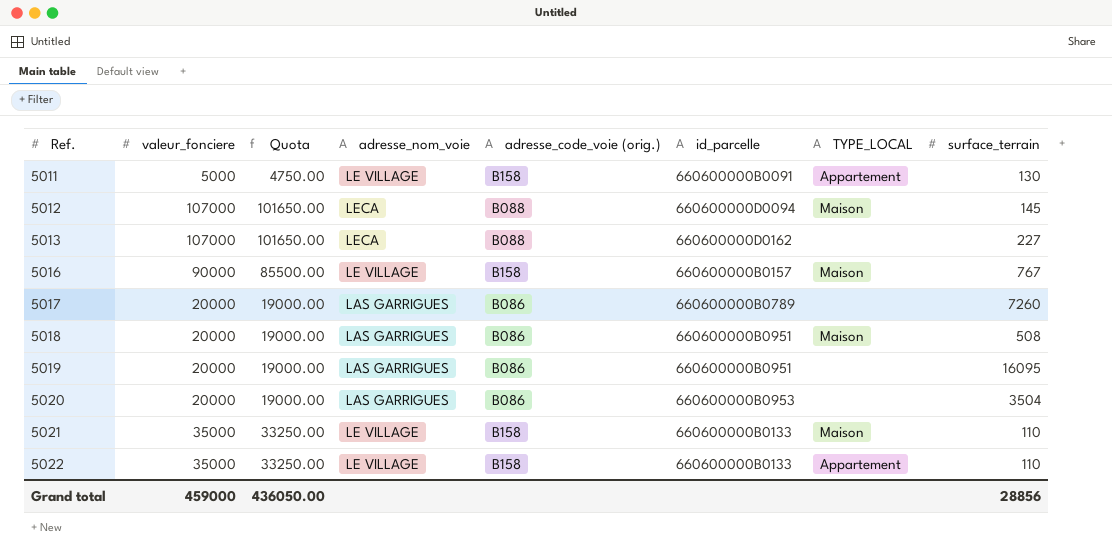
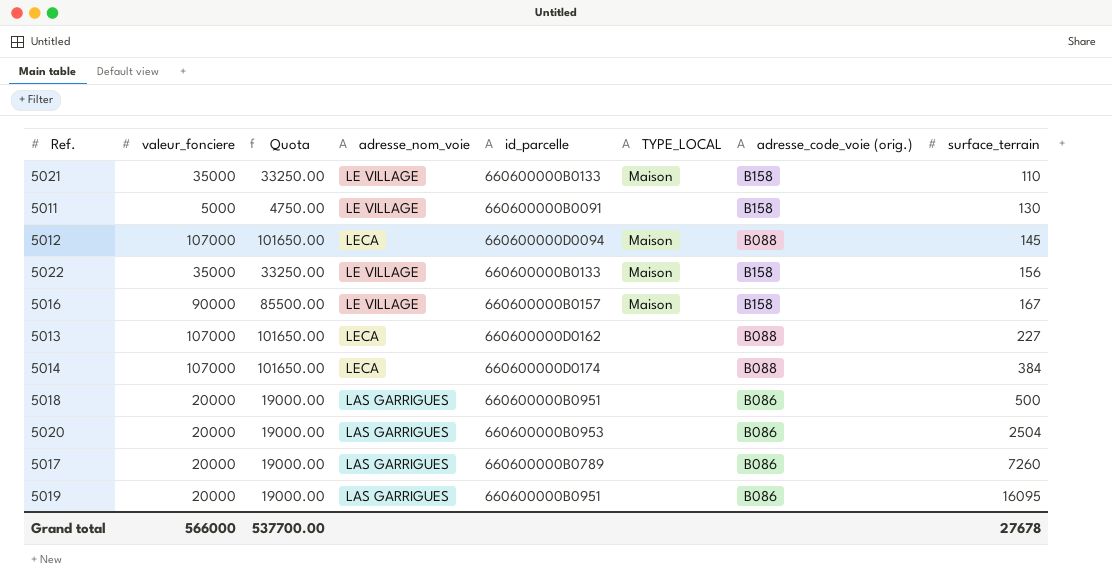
row order: Ref. ascending -> surface_terrain ascending
column adresse_code_voie (orig.) | position: 5 -> 7
5011 | TYPE_LOCAL: Appartement -> none
5022 | TYPE_LOCAL: Appartement -> Maison
5022 | surface_terrain: 110 -> 156
5016 | surface_terrain: 767 -> 167
row 5014: none -> 107000 | 101650.00 | LECA | 660600000D0174 | none | B088 | 384
5018 | TYPE_LOCAL: Maison -> none
5018 | surface_terrain: 508 -> 500
5020 | surface_terrain: 3504 -> 2504
Grand total | valeur_fonciere: 459000 -> 566000
Grand total | Quota: 436050.00 -> 537700.00
Grand total | surface_terrain: 28856 -> 27678

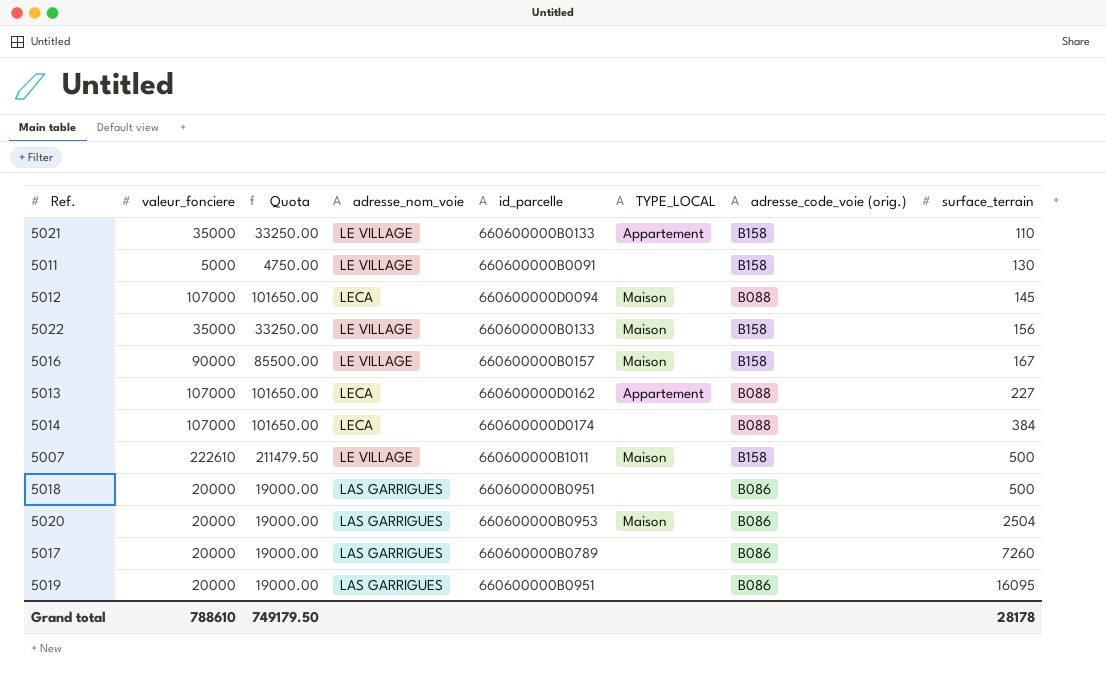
5021 | TYPE_LOCAL: Maison -> Appartement
5013 | TYPE_LOCAL: none -> Appartement
row 5007: none -> 222610 | 211479.50 | LE VILLAGE | 660600000B1011 | Maison | B158 | 500
5020 | TYPE_LOCAL: none -> Maison
Grand total | valeur_fonciere: 566000 -> 788610
Grand total | Quota: 537700.00 -> 749179.50
Grand total | surface_terrain: 27678 -> 28178

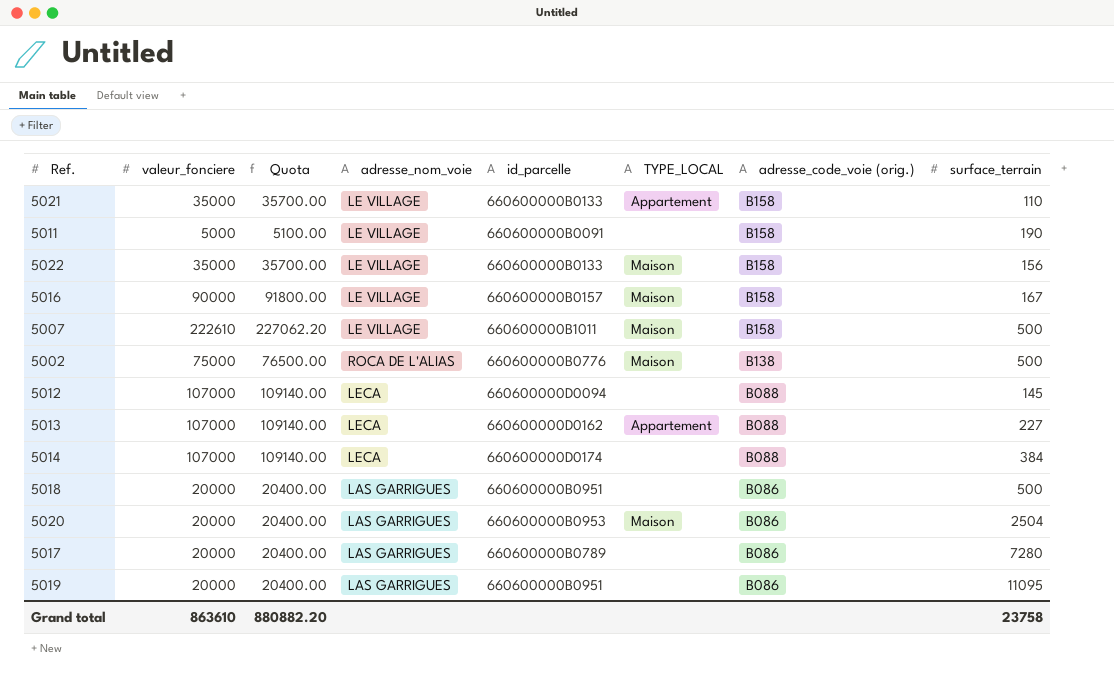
row order: surface_terrain ascending -> adresse_code_voie (orig.) descending
column Quota | formula: [valeur_fonciere] * 0.95 -> [valeur_fonciere] * 1.02
5011 | surface_terrain: 130 -> 190
row 5002: none -> 75000 | 76500.00 | ROCA DE L'ALIAS | 660600000B0776 | Maison | B138 | 500
5012 | TYPE_LOCAL: Maison -> none
5017 | surface_terrain: 7260 -> 7280
5019 | surface_terrain: 16095 -> 11095
Grand total | valeur_fonciere: 788610 -> 863610
Grand total | Quota: 749179.50 -> 880882.20
Grand total | surface_terrain: 28178 -> 23758

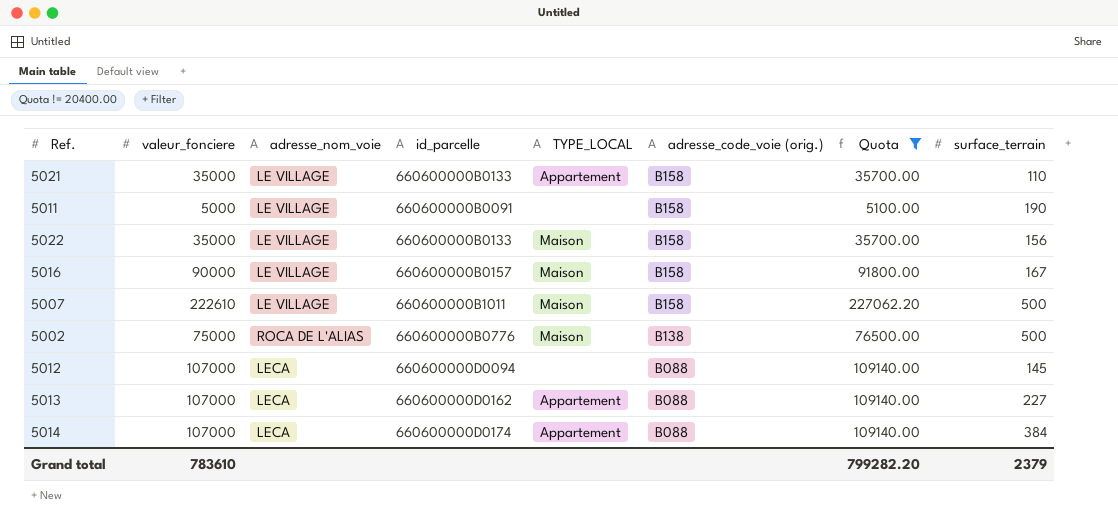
filter: none -> Quota != 20400.00
column Quota | position: 3 -> 7
5014 | TYPE_LOCAL: none -> Appartement
Grand total | valeur_fonciere: 863610 -> 783610
Grand total | Quota: 880882.20 -> 799282.20
Grand total | surface_terrain: 23758 -> 2379

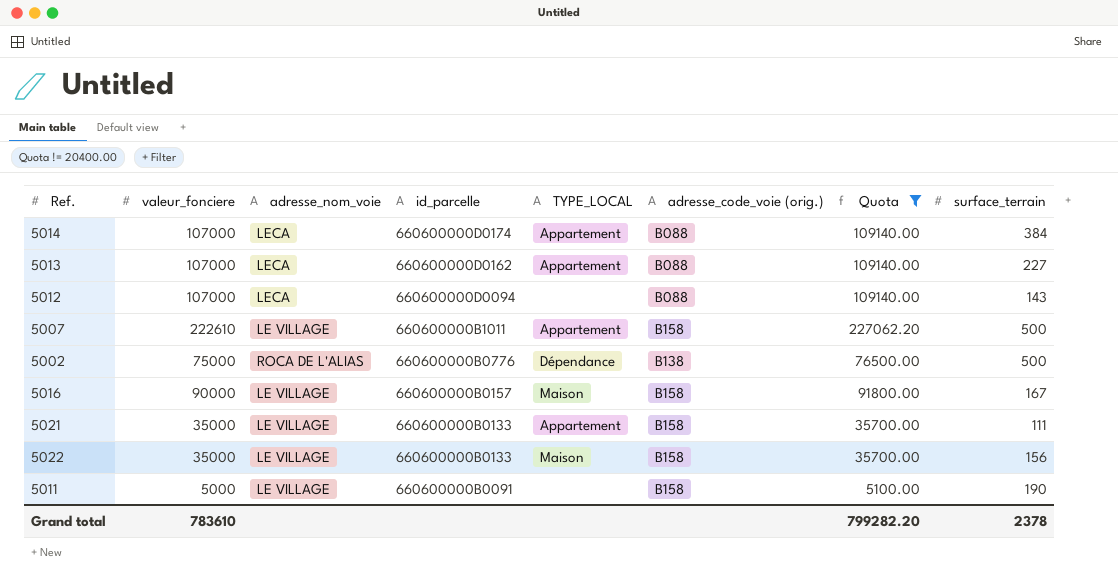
row order: adresse_code_voie (orig.) descending -> id_parcelle descending
5012 | surface_terrain: 145 -> 143
5007 | TYPE_LOCAL: Maison -> Appartement
5002 | TYPE_LOCAL: Maison -> Dépendance
5021 | surface_terrain: 110 -> 111
Grand total | surface_terrain: 2379 -> 2378

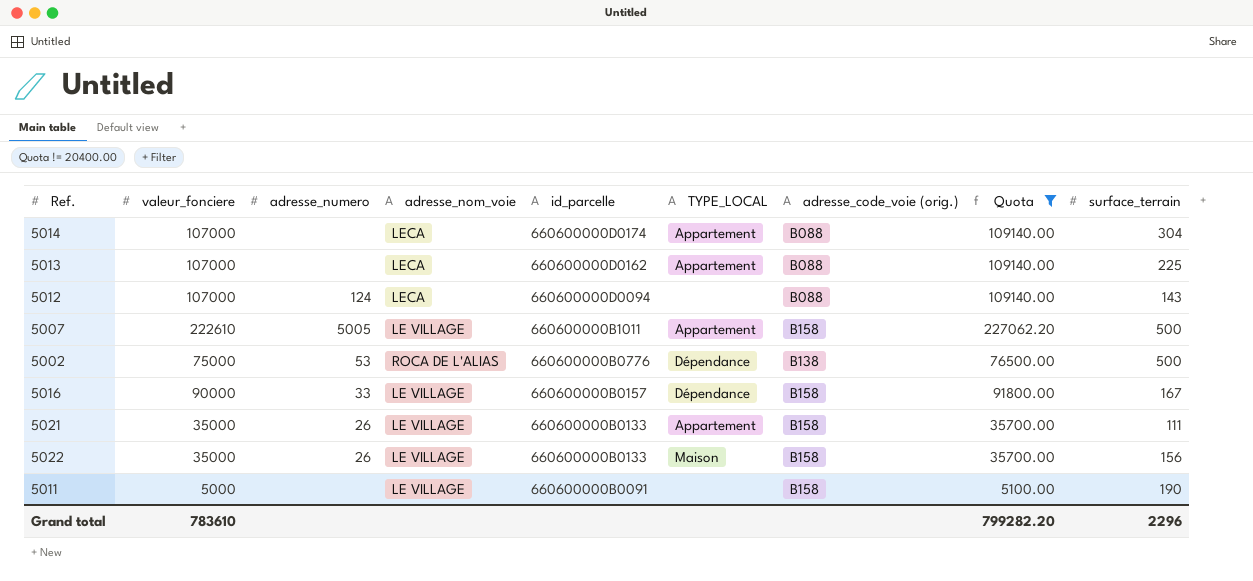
column adresse_numero | position: none -> 3
5014 | surface_terrain: 384 -> 304
5013 | surface_terrain: 227 -> 225
5016 | TYPE_LOCAL: Maison -> Dépendance
Grand total | surface_terrain: 2378 -> 2296

